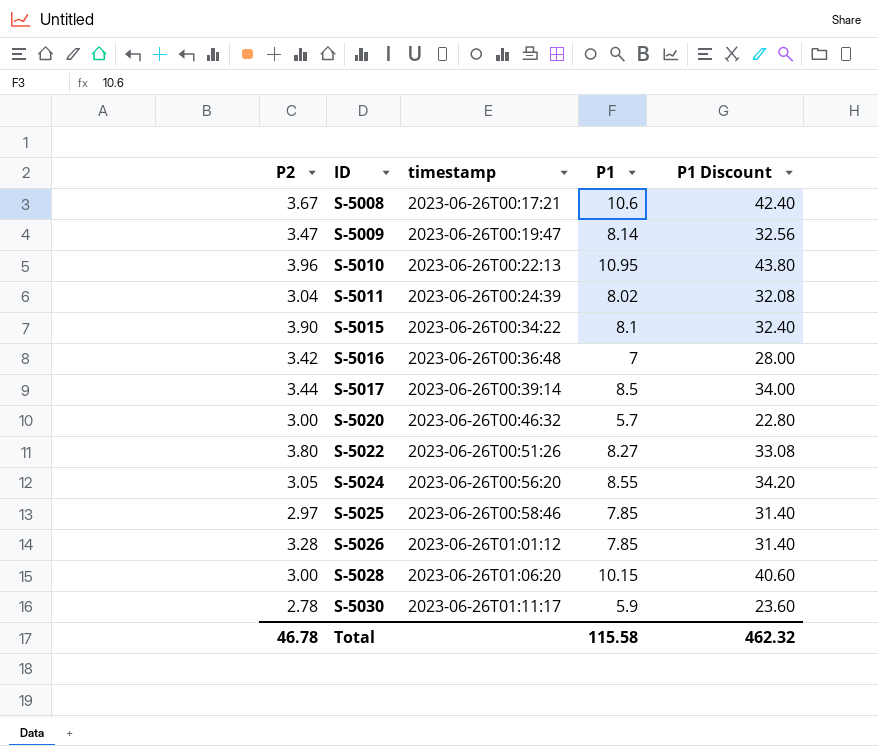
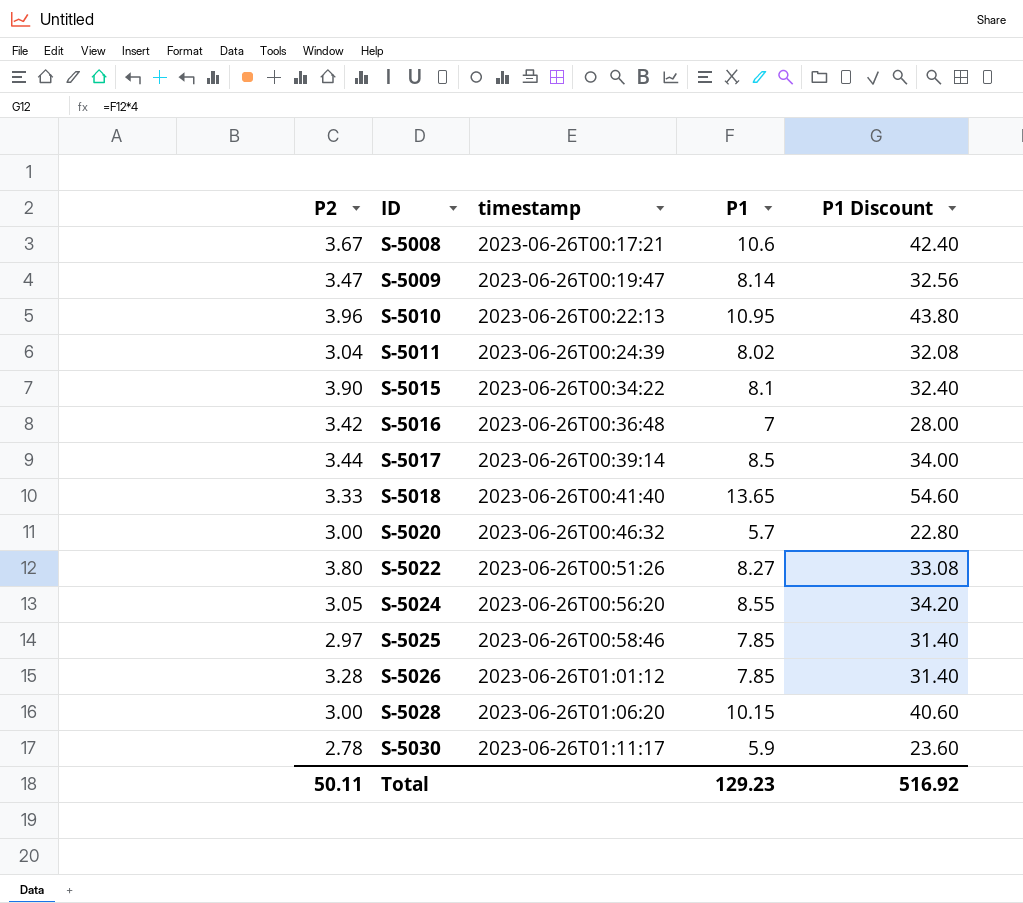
row S-5018: none -> 3.33 | 2023-06-26T00:41:40 | 13.65 | 54.60
Total | P2: 46.78 -> 50.11
Total | P1: 115.58 -> 129.23
Total | P1 Discount: 462.32 -> 516.92

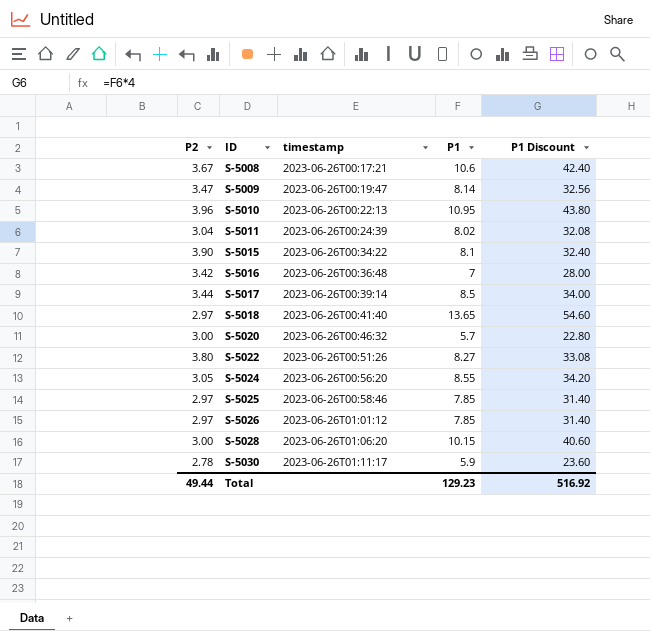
S-5018 | P2: 3.33 -> 2.97
S-5026 | P2: 3.28 -> 2.97
Total | P2: 50.11 -> 49.44

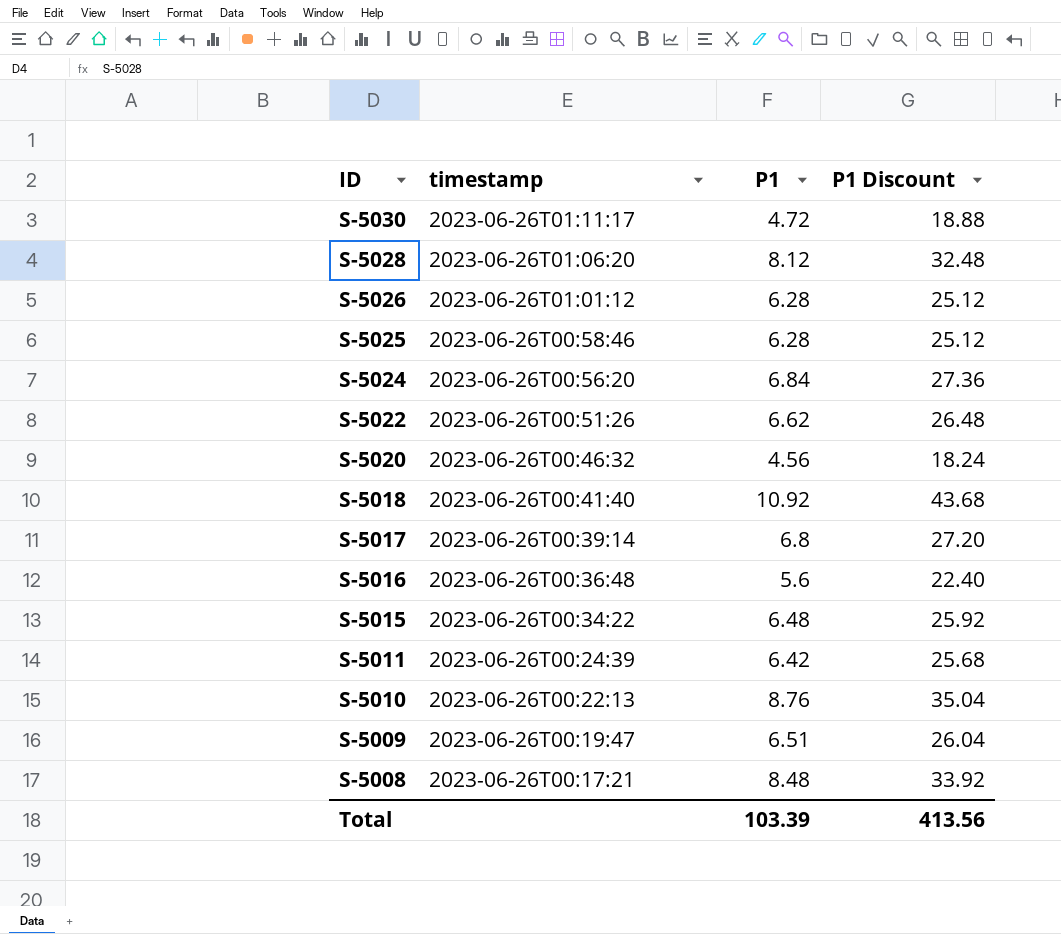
row order: ID ascending -> ID descending
column P2 | position: 1 -> none
S-5030 | P1: 5.9 -> 4.72
S-5030 | P1 Discount: 23.60 -> 18.88
S-5028 | P1: 10.15 -> 8.12
S-5028 | P1 Discount: 40.60 -> 32.48
S-5026 | P1: 7.85 -> 6.28
S-5026 | P1 Discount: 31.40 -> 25.12
S-5025 | P1: 7.85 -> 6.28
S-5025 | P1 Discount: 31.40 -> 25.12
S-5024 | P1: 8.55 -> 6.84
S-5024 | P1 Discount: 34.20 -> 27.36
S-5022 | P1: 8.27 -> 6.62
S-5022 | P1 Discount: 33.08 -> 26.48
S-5020 | P1: 5.7 -> 4.56
S-5020 | P1 Discount: 22.80 -> 18.24
S-5018 | P1: 13.65 -> 10.92
S-5018 | P1 Discount: 54.60 -> 43.68
S-5017 | P1: 8.5 -> 6.8
S-5017 | P1 Discount: 34.00 -> 27.20
S-5016 | P1: 7 -> 5.6
S-5016 | P1 Discount: 28.00 -> 22.40
S-5015 | P1: 8.1 -> 6.48
S-5015 | P1 Discount: 32.40 -> 25.92
S-5011 | P1: 8.02 -> 6.42
S-5011 | P1 Discount: 32.08 -> 25.68
S-5010 | P1: 10.95 -> 8.76
S-5010 | P1 Discount: 43.80 -> 35.04
S-5009 | P1: 8.14 -> 6.51
S-5009 | P1 Discount: 32.56 -> 26.04
S-5008 | P1: 10.6 -> 8.48
S-5008 | P1 Discount: 42.40 -> 33.92
Total | P1: 129.23 -> 103.39
Total | P1 Discount: 516.92 -> 413.56

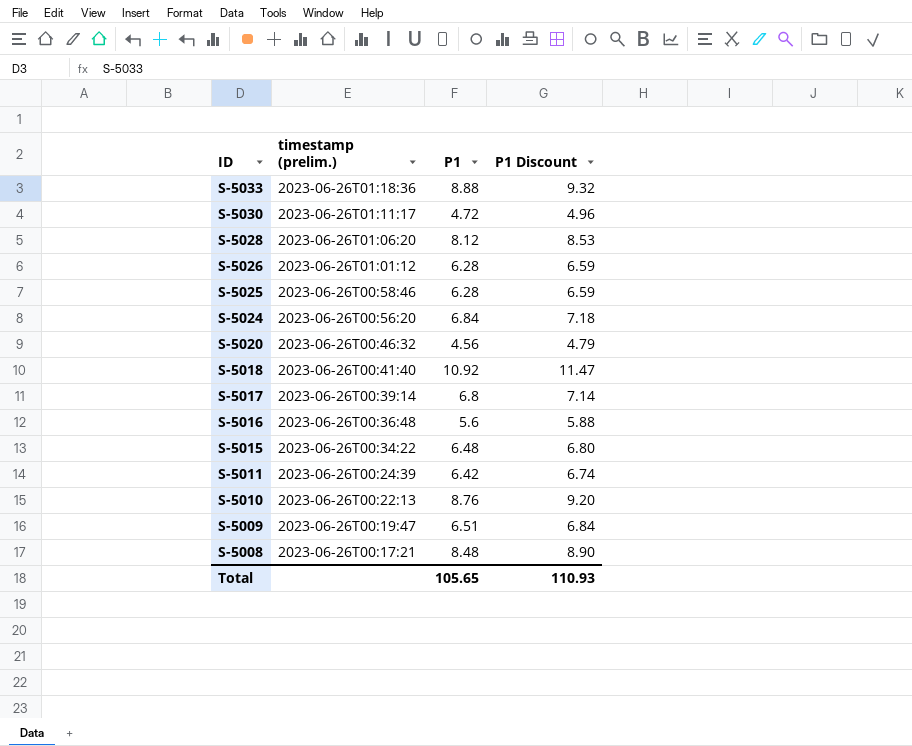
column name: timestamp -> timestamp (prelim.)
column P1 Discount | formula: [P1] * 4 -> [P1] * 1.05
row S-5022: 2023-06-26T00:51:26 | 6.62 | 26.48 -> none
row S-5033: none -> 2023-06-26T01:18:36 | 8.88 | 9.32
Total | P1: 103.39 -> 105.65
Total | P1 Discount: 413.56 -> 110.93

